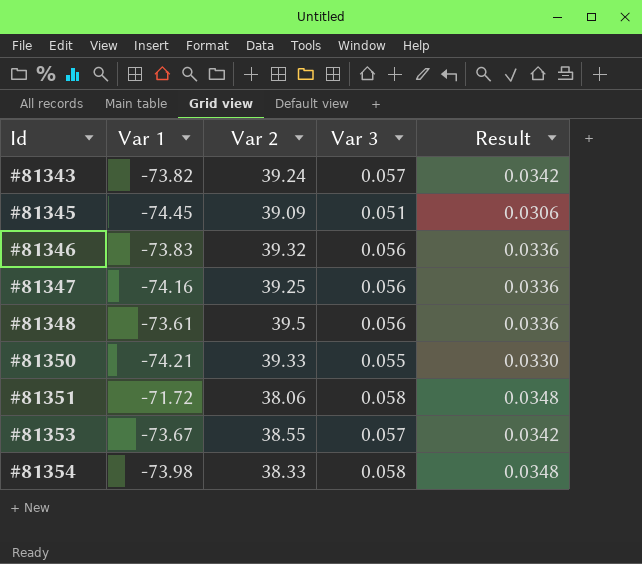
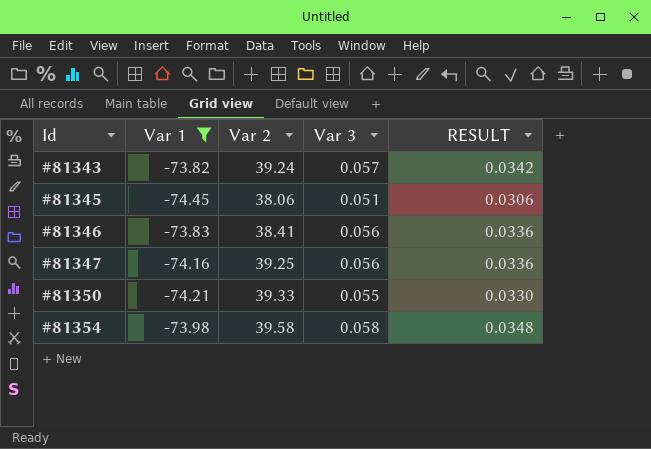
filter: none -> Var 1 <= -73.82
column name: Result -> RESULT
#81345 | Var 2: 39.09 -> 38.06
#81346 | Var 2: 39.32 -> 38.41
#81354 | Var 2: 38.33 -> 39.58

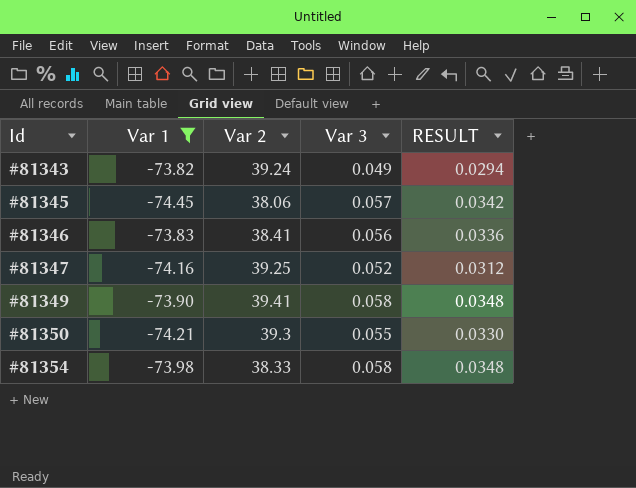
#81343 | Var 3: 0.057 -> 0.049
#81343 | RESULT: 0.0342 -> 0.0294
#81345 | Var 3: 0.051 -> 0.057
#81345 | RESULT: 0.0306 -> 0.0342
#81347 | Var 3: 0.056 -> 0.052
#81347 | RESULT: 0.0336 -> 0.0312
row #81349: none -> -73.90 | 39.41 | 0.058 | 0.0348
#81350 | Var 2: 39.33 -> 39.3
#81354 | Var 2: 39.58 -> 38.33

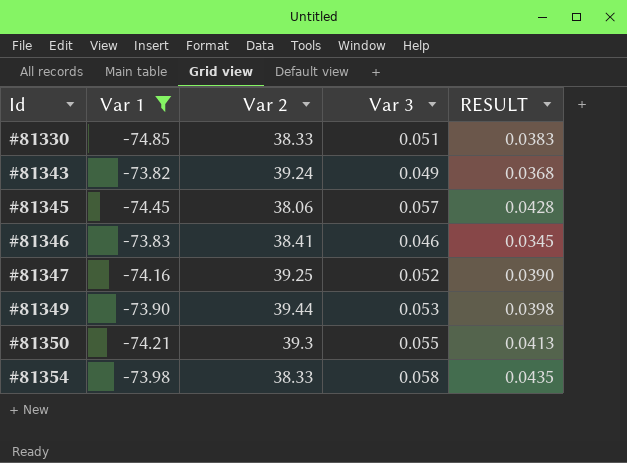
column RESULT | formula: [Var 3] * 0.6 -> [Var 3] * 0.75
row #81330: none -> -74.85 | 38.33 | 0.051 | 0.0383
#81346 | Var 3: 0.056 -> 0.046
#81349 | Var 2: 39.41 -> 39.44
#81349 | Var 3: 0.058 -> 0.053

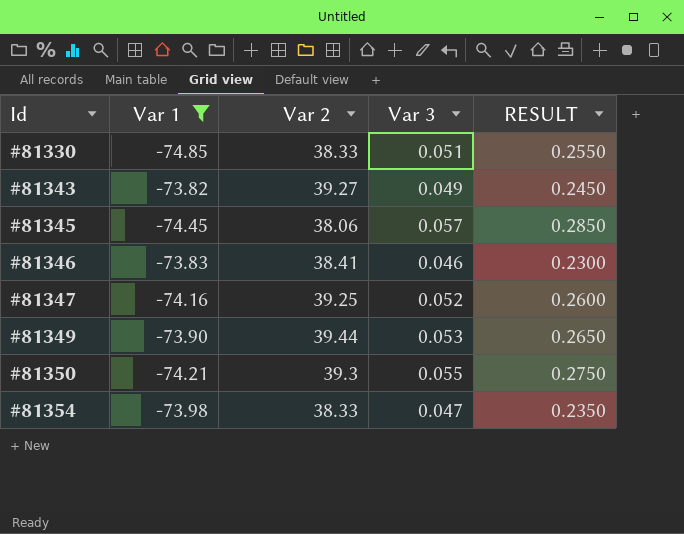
column RESULT | formula: [Var 3] * 0.75 -> [Var 3] * 5
#81343 | Var 2: 39.24 -> 39.27
#81354 | Var 3: 0.058 -> 0.047

